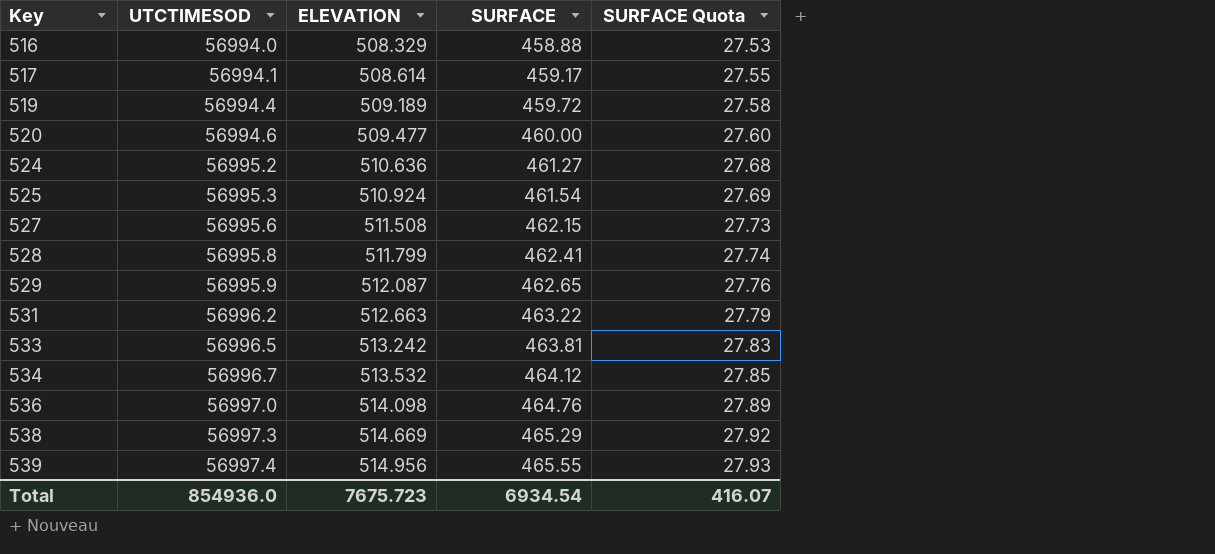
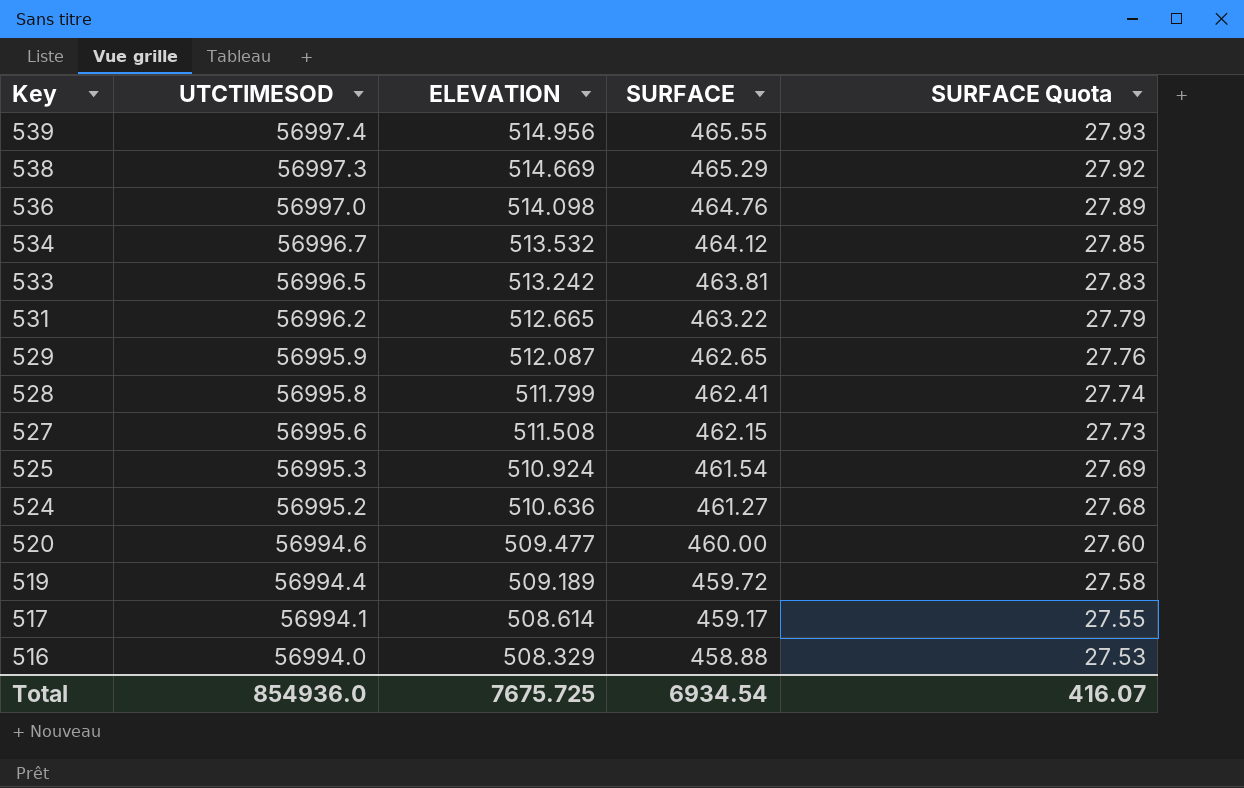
row order: Key ascending -> Key descending
531 | ELEVATION: 512.663 -> 512.665
Total | ELEVATION: 7675.723 -> 7675.725

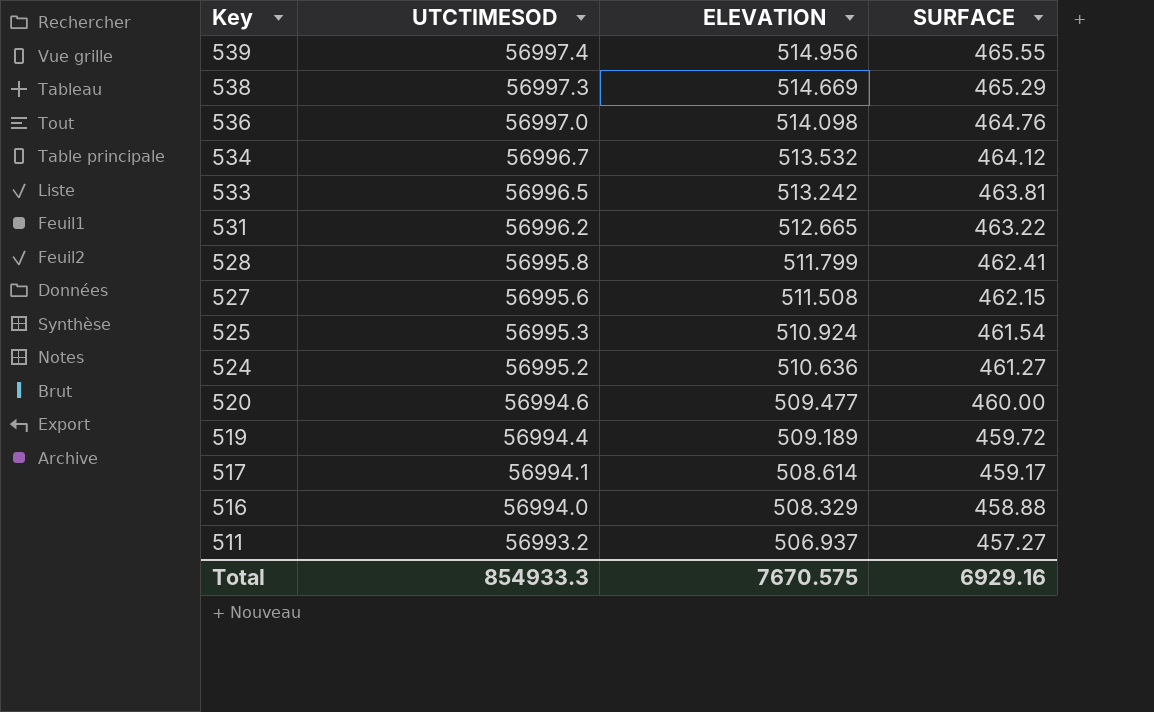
column SURFACE Quota | formula: [SURFACE] * 0.06 -> none
row 529: 56995.9 | 512.087 | 462.65 | 27.76 -> none
row 511: none -> 56993.2 | 506.937 | 457.27
Total | UTCTIMESOD: 854936.0 -> 854933.3
Total | ELEVATION: 7675.725 -> 7670.575
Total | SURFACE: 6934.54 -> 6929.16

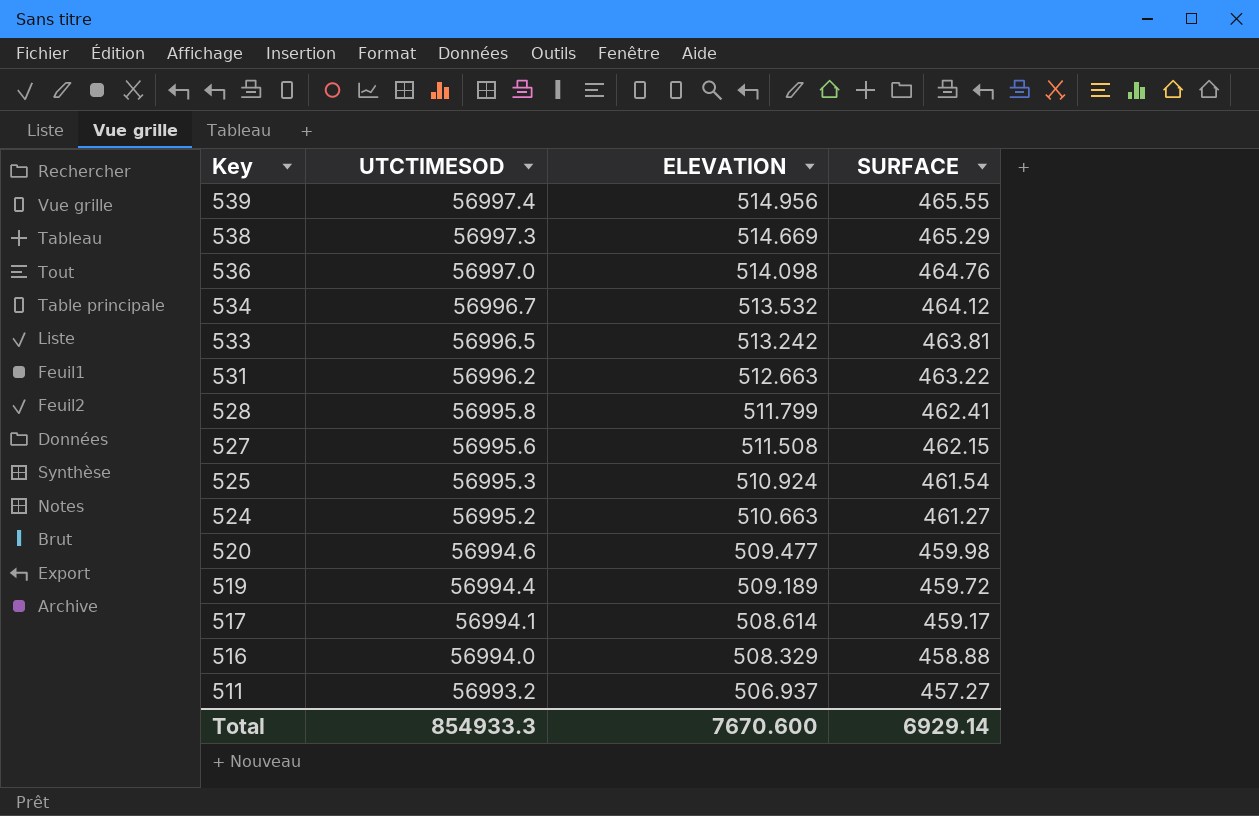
531 | ELEVATION: 512.665 -> 512.663
524 | ELEVATION: 510.636 -> 510.663
520 | SURFACE: 460.00 -> 459.98
Total | ELEVATION: 7670.575 -> 7670.600
Total | SURFACE: 6929.16 -> 6929.14

